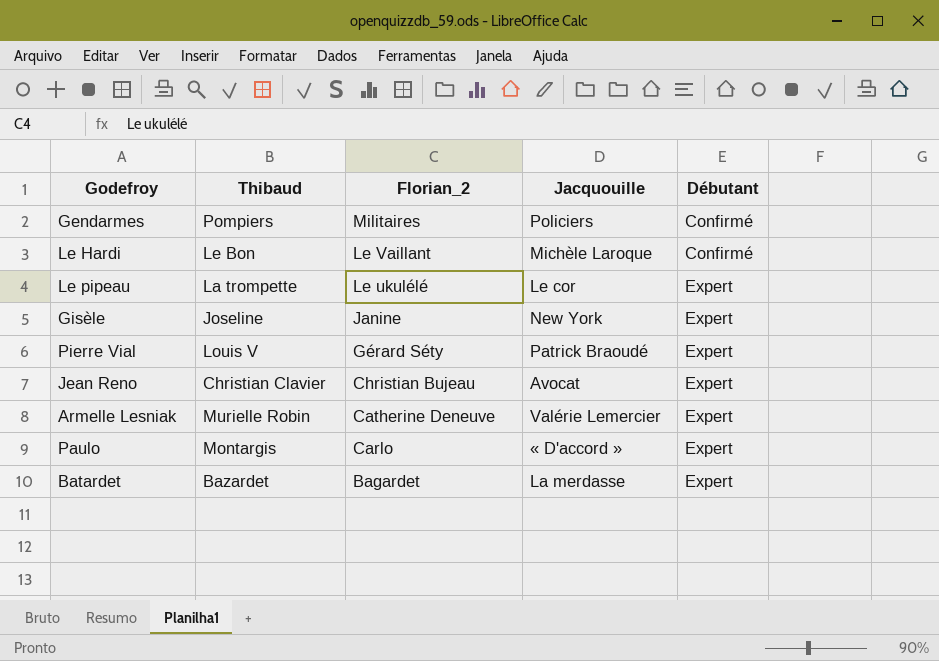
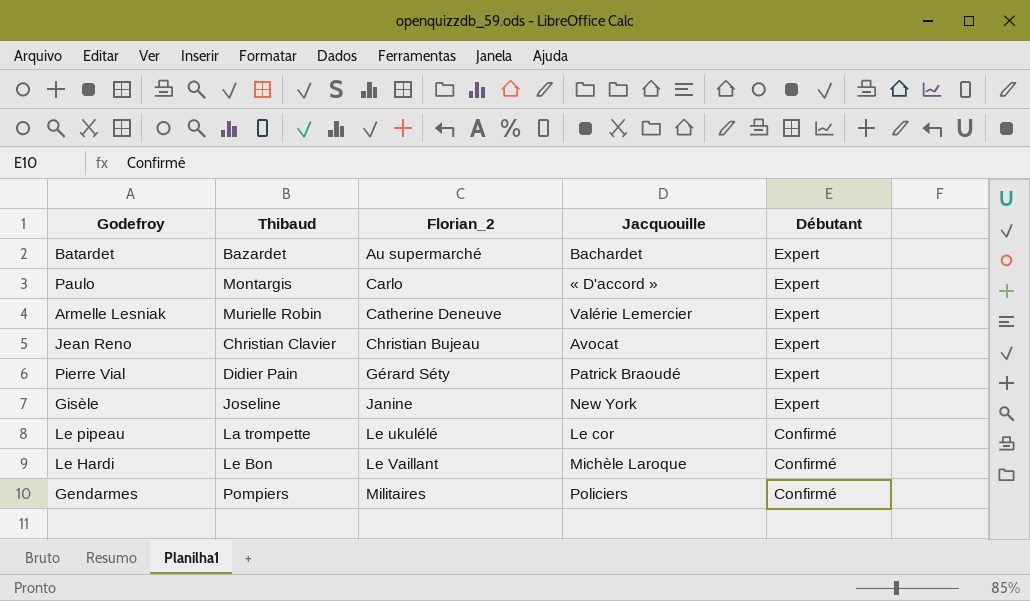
row order: Florian_2 descending -> Florian_2 ascending
Batardet | Florian_2: Bagardet -> Au supermarché
Batardet | Jacquouille: La merdasse -> Bachardet
Pierre Vial | Thibaud: Louis V -> Didier Pain
Le pipeau | Débutant: Expert -> Confirmé

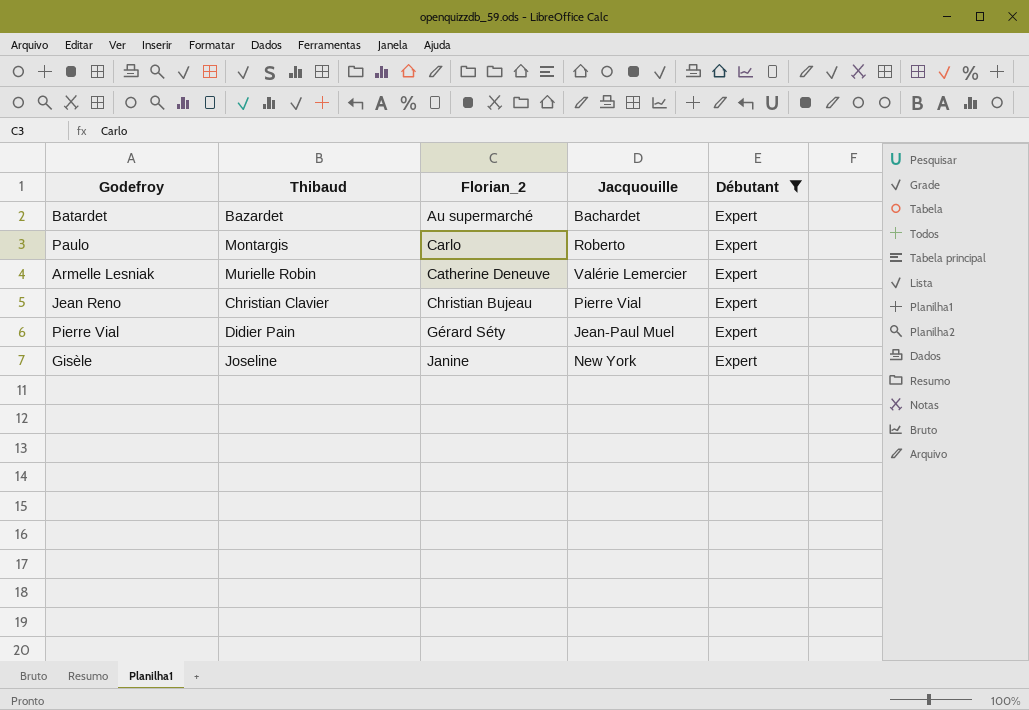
filter: none -> Débutant = Expert
Paulo | Jacquouille: « D'accord » -> Roberto
Jean Reno | Jacquouille: Avocat -> Pierre Vial
Pierre Vial | Jacquouille: Patrick Braoudé -> Jean-Paul Muel

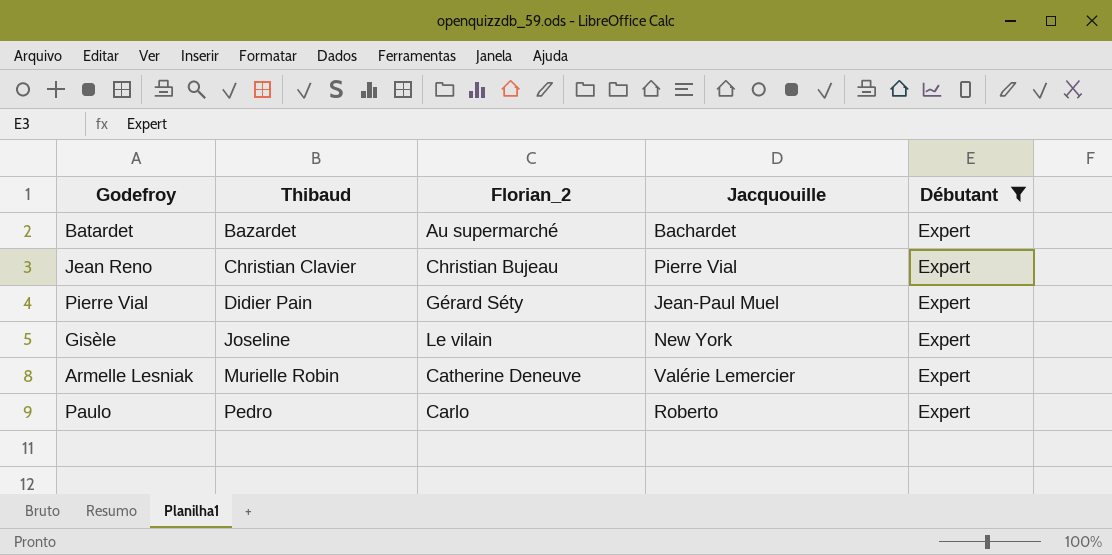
row order: Florian_2 ascending -> Thibaud ascending
Gisèle | Florian_2: Janine -> Le vilain
Paulo | Thibaud: Montargis -> Pedro

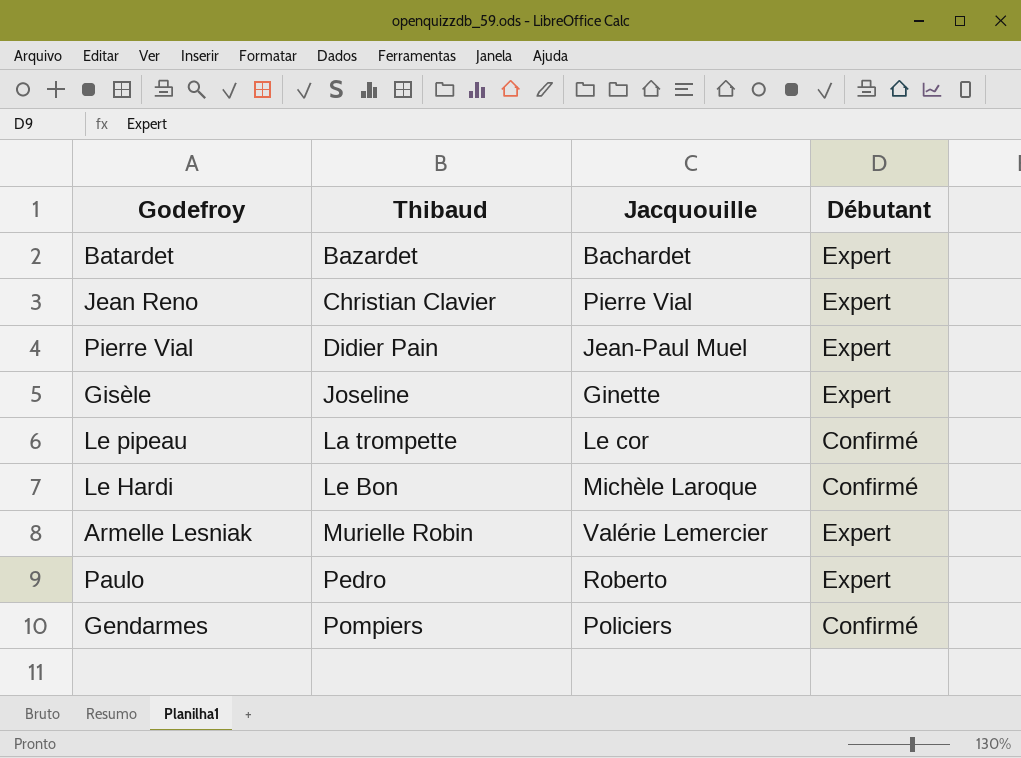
filter: Débutant = Expert -> none
column Florian_2 | position: 3 -> none
Gisèle | Jacquouille: New York -> Ginette

